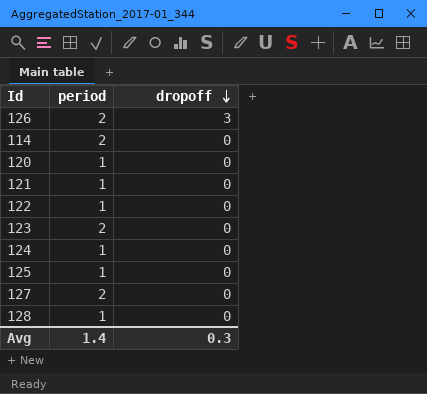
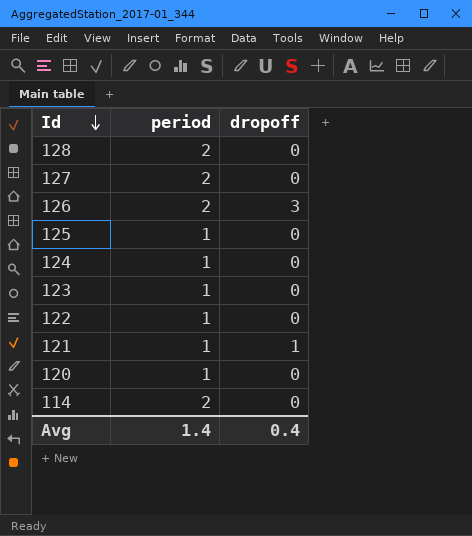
row order: dropoff descending -> Id descending
128 | period: 1 -> 2
123 | period: 2 -> 1
121 | dropoff: 0 -> 1
Avg | dropoff: 0.3 -> 0.4

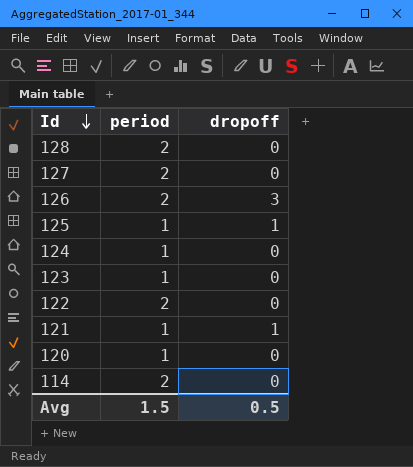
125 | dropoff: 0 -> 1
122 | period: 1 -> 2
Avg | period: 1.4 -> 1.5
Avg | dropoff: 0.4 -> 0.5

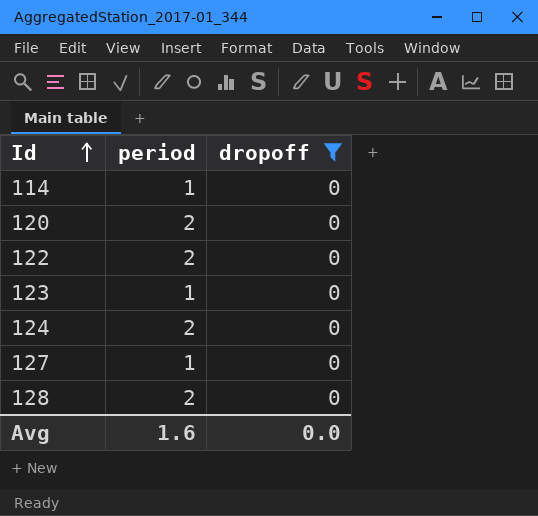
filter: none -> dropoff = 0
row order: Id descending -> Id ascending
114 | period: 2 -> 1
120 | period: 1 -> 2
124 | period: 1 -> 2
127 | period: 2 -> 1
Avg | period: 1.5 -> 1.6
Avg | dropoff: 0.5 -> 0.0

